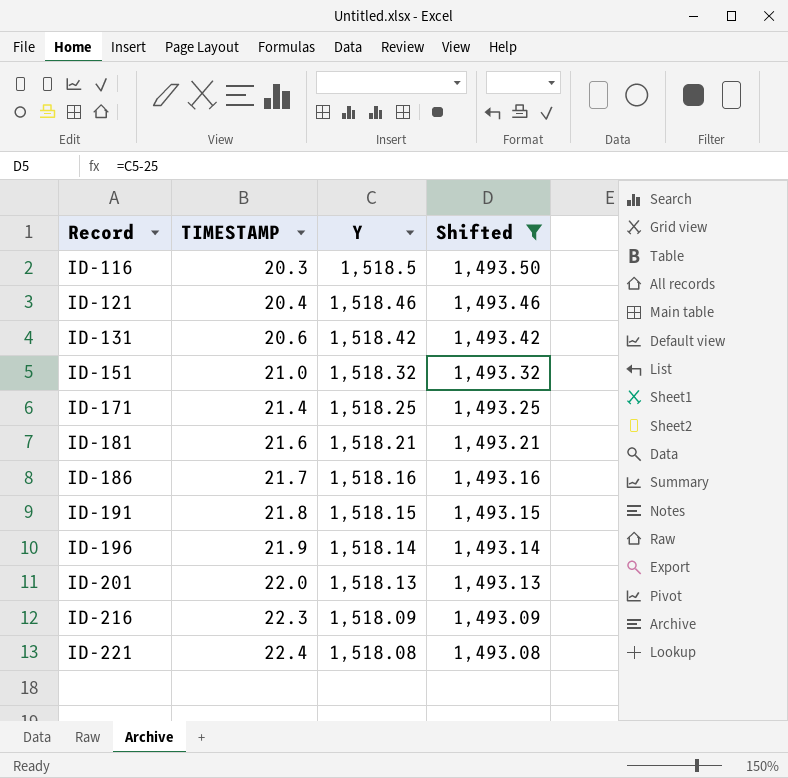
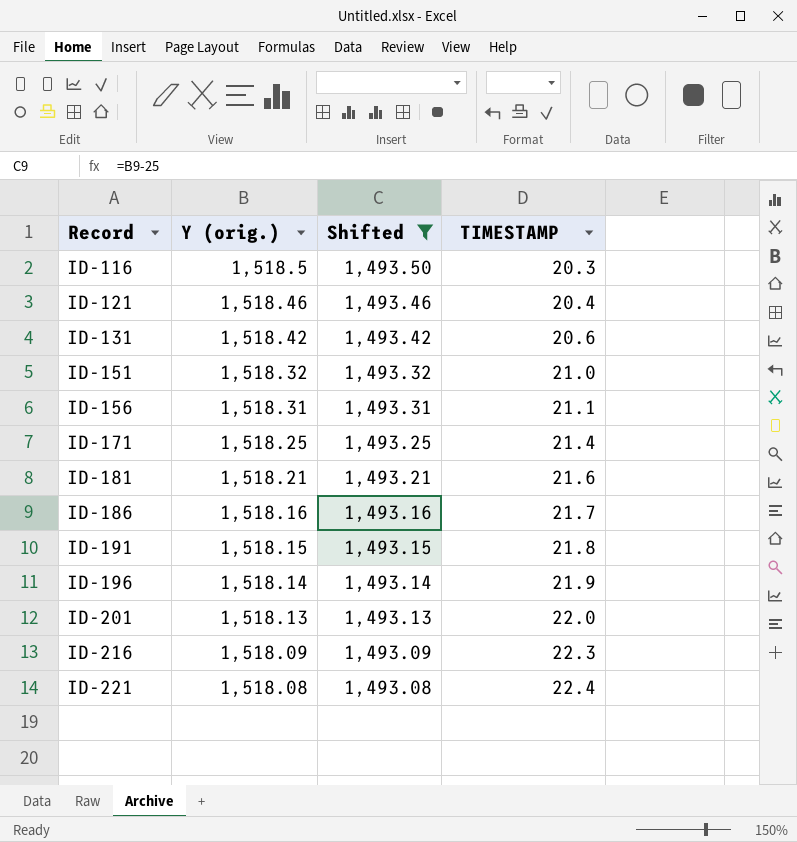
column name: Y -> Y (orig.)
column TIMESTAMP | position: 2 -> 4
row ID-156: none -> 1,518.31 | 1,493.31 | 21.1

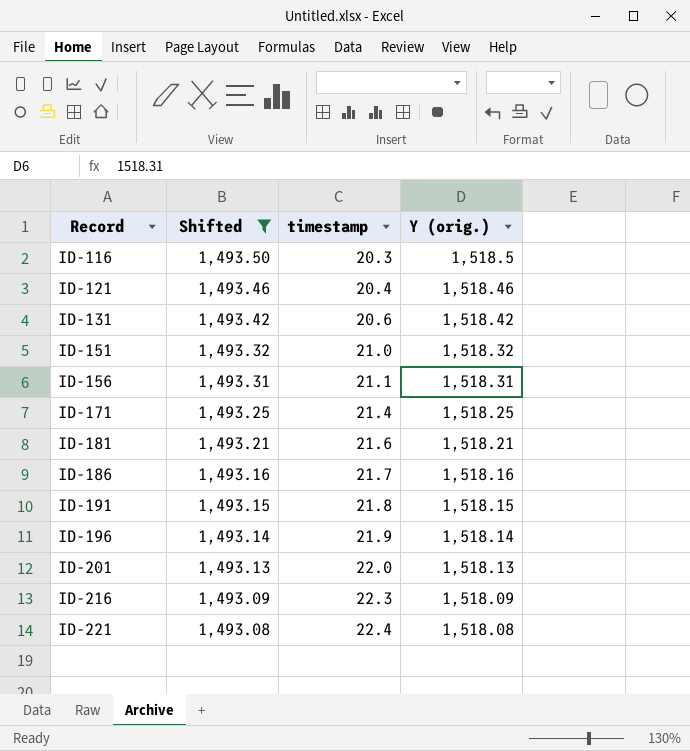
column name: TIMESTAMP -> timestamp
column Y (orig.) | position: 2 -> 4

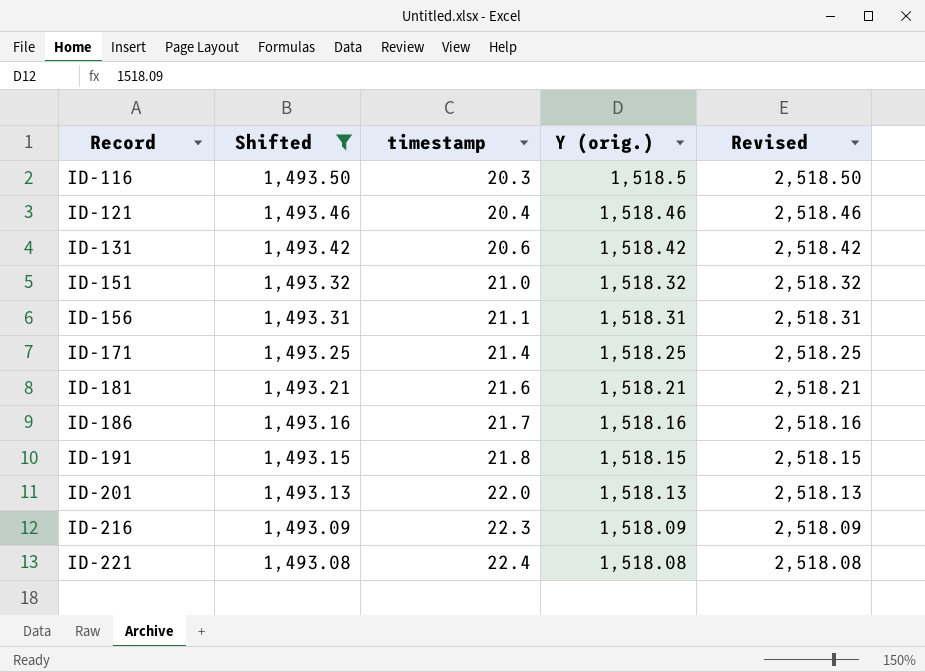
column Revised | formula: none -> [Y (orig.)] + 1000
row ID-196: 1,493.14 | 21.9 | 1,518.14 -> none

